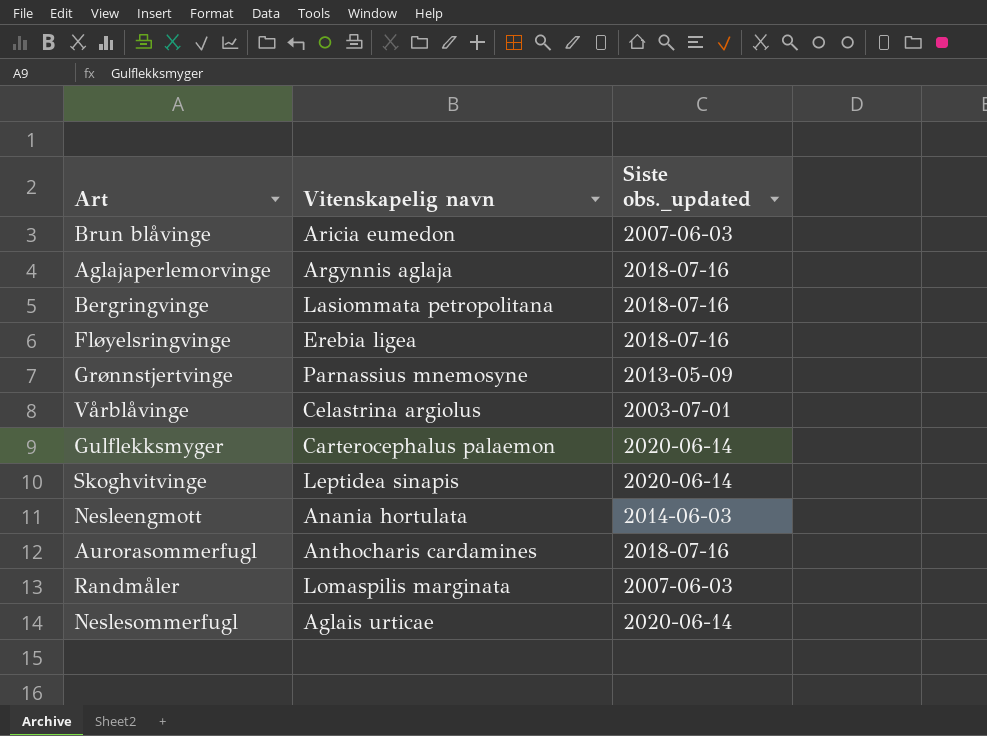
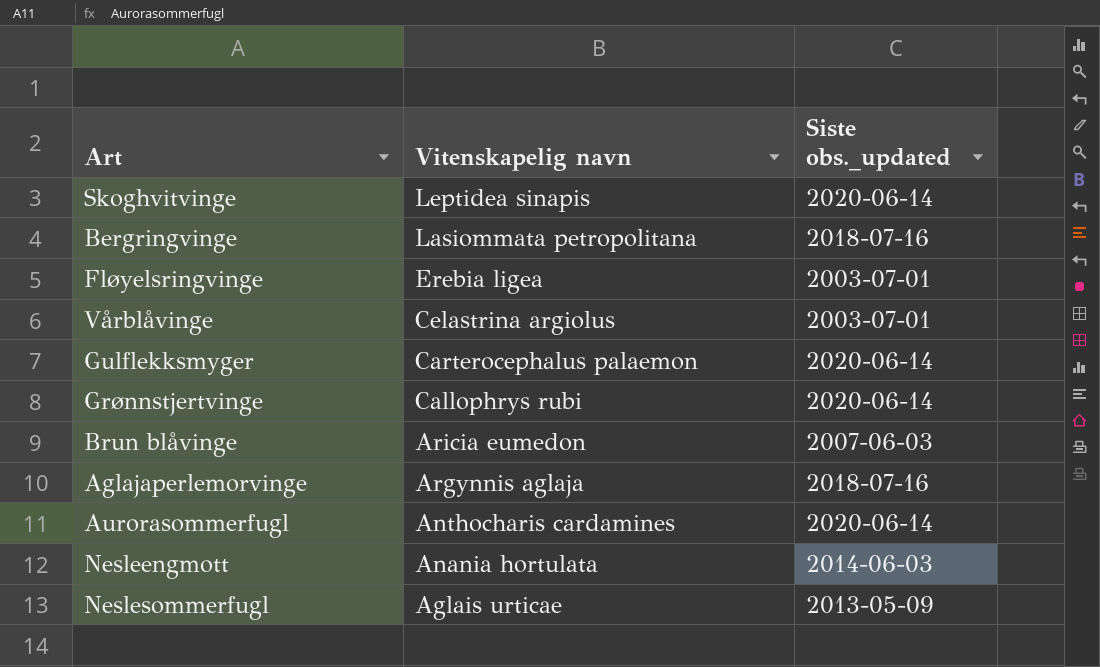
row order: none -> Vitenskapelig navn descending
row Randmåler: Lomaspilis marginata | 2007-06-03 -> none
Fløyelsringvinge | Siste obs._updated: 2018-07-16 -> 2003-07-01
Grønnstjertvinge | Vitenskapelig navn: Parnassius mnemosyne -> Callophrys rubi
Grønnstjertvinge | Siste obs._updated: 2013-05-09 -> 2020-06-14
Aurorasommerfugl | Siste obs._updated: 2018-07-16 -> 2020-06-14
Neslesommerfugl | Siste obs._updated: 2020-06-14 -> 2013-05-09

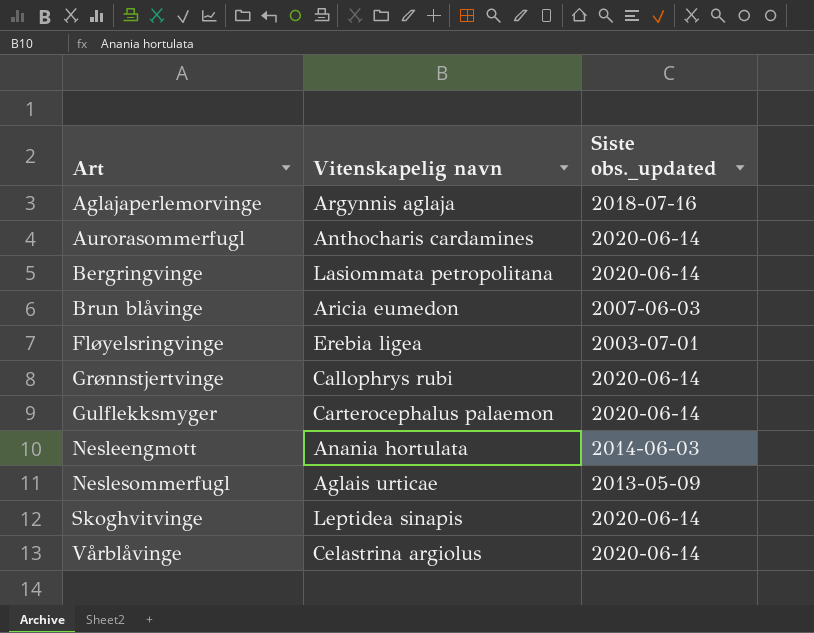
row order: Vitenskapelig navn descending -> Art ascending
Bergringvinge | Siste obs._updated: 2018-07-16 -> 2020-06-14
Vårblåvinge | Siste obs._updated: 2003-07-01 -> 2020-06-14

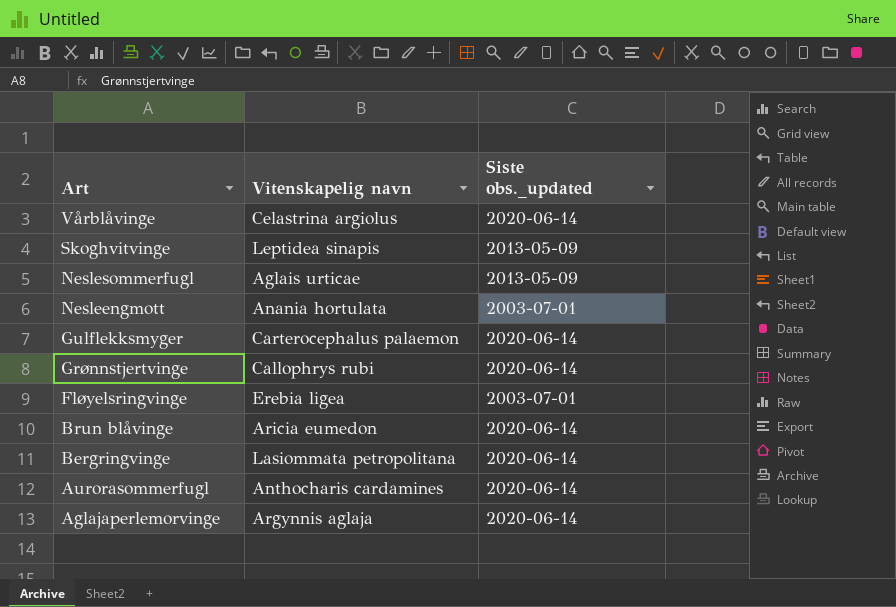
row order: Art ascending -> Art descending
Skoghvitvinge | Siste obs._updated: 2020-06-14 -> 2013-05-09
Nesleengmott | Siste obs._updated: 2014-06-03 -> 2003-07-01
Brun blåvinge | Siste obs._updated: 2007-06-03 -> 2020-06-14
Aglajaperlemorvinge | Siste obs._updated: 2018-07-16 -> 2020-06-14

